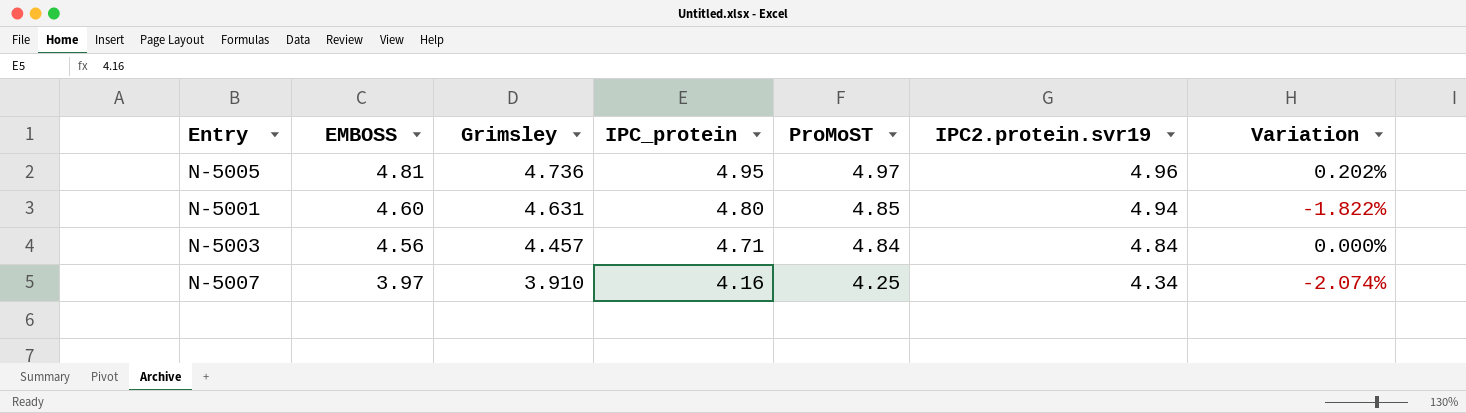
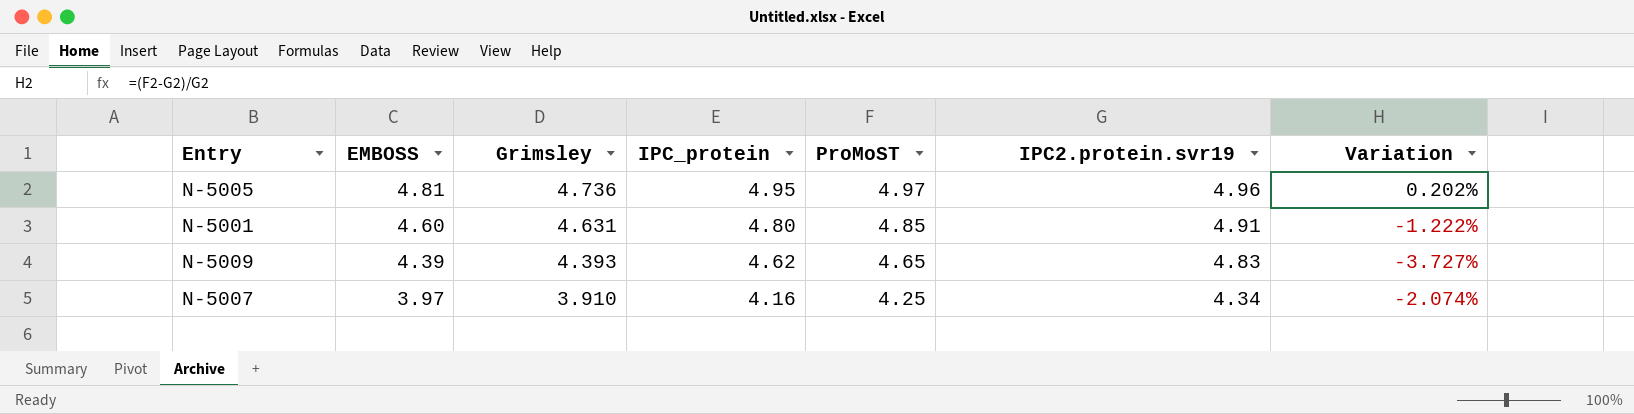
row N-5003: 4.56 | 4.457 | 4.71 | 4.84 | 4.84 | 0.000% -> none
N-5001 | IPC2.protein.svr19: 4.94 -> 4.91
N-5001 | Variation: -1.822% -> -1.222%
row N-5009: none -> 4.39 | 4.393 | 4.62 | 4.65 | 4.83 | -3.727%

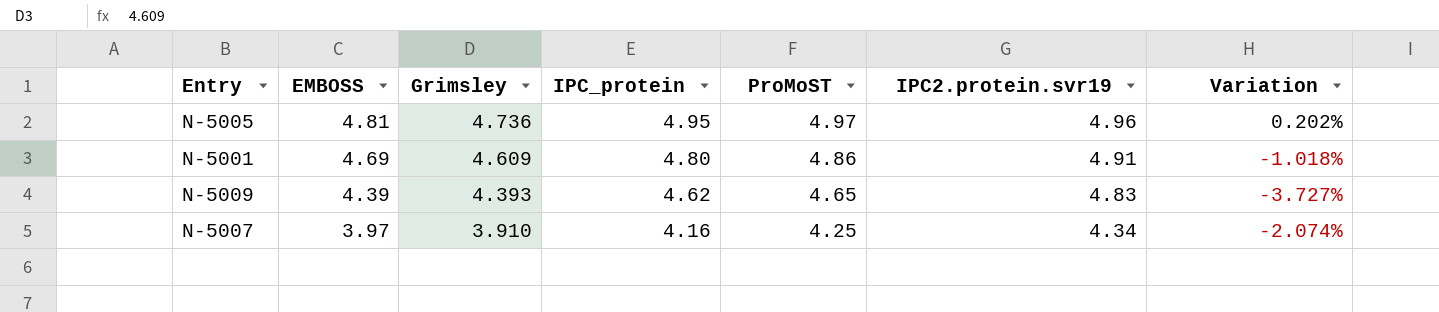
N-5001 | EMBOSS: 4.60 -> 4.69
N-5001 | Grimsley: 4.631 -> 4.609
N-5001 | ProMoST: 4.85 -> 4.86
N-5001 | Variation: -1.222% -> -1.018%

